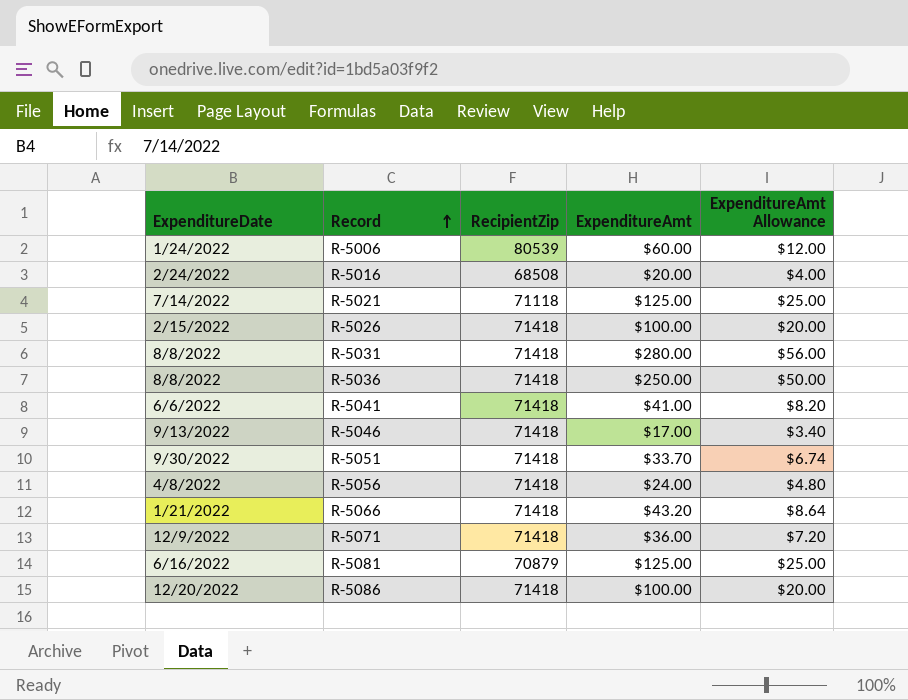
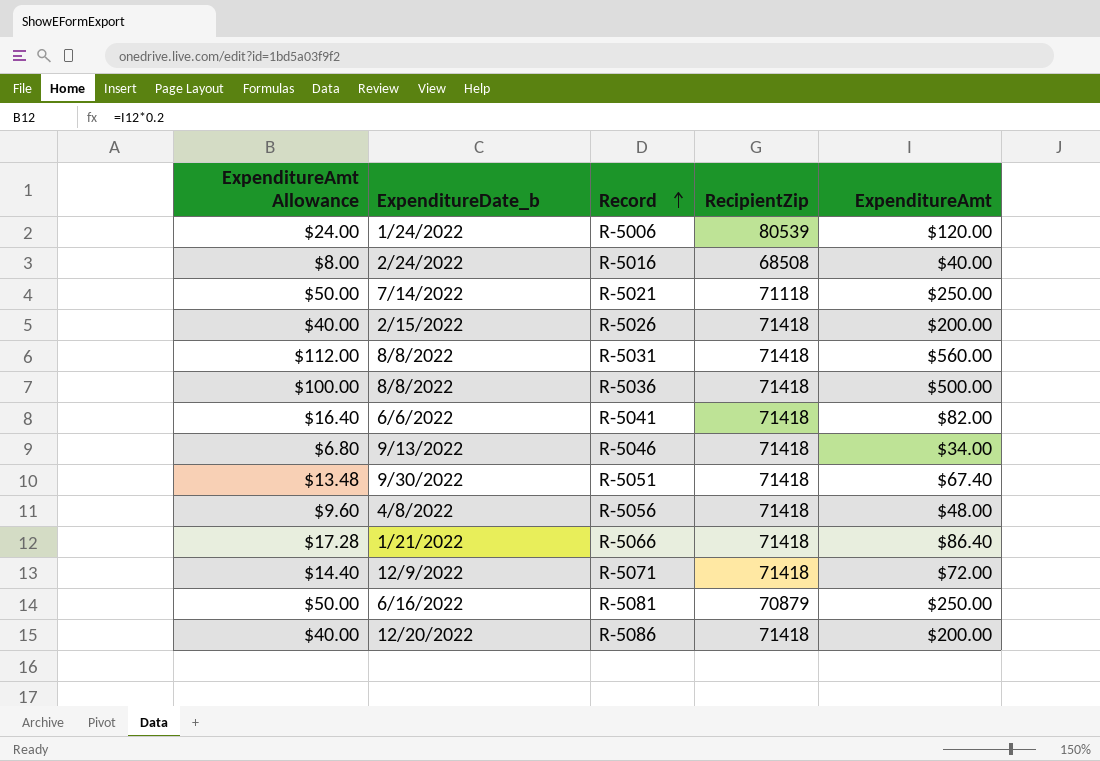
column ExpenditureAmt Allowance | position: 5 -> 1
column name: ExpenditureDate -> ExpenditureDate_b
R-5006 | ExpenditureAmt Allowance: $12.00 -> $24.00
R-5006 | ExpenditureAmt: $60.00 -> $120.00
R-5016 | ExpenditureAmt Allowance: $4.00 -> $8.00
R-5016 | ExpenditureAmt: $20.00 -> $40.00
R-5021 | ExpenditureAmt Allowance: $25.00 -> $50.00
R-5021 | ExpenditureAmt: $125.00 -> $250.00
R-5026 | ExpenditureAmt Allowance: $20.00 -> $40.00
R-5026 | ExpenditureAmt: $100.00 -> $200.00
R-5031 | ExpenditureAmt Allowance: $56.00 -> $112.00
R-5031 | ExpenditureAmt: $280.00 -> $560.00
R-5036 | ExpenditureAmt Allowance: $50.00 -> $100.00
R-5036 | ExpenditureAmt: $250.00 -> $500.00
R-5041 | ExpenditureAmt Allowance: $8.20 -> $16.40
R-5041 | ExpenditureAmt: $41.00 -> $82.00
R-5046 | ExpenditureAmt Allowance: $3.40 -> $6.80
R-5046 | ExpenditureAmt: $17.00 -> $34.00
R-5051 | ExpenditureAmt Allowance: $6.74 -> $13.48
R-5051 | ExpenditureAmt: $33.70 -> $67.40
R-5056 | ExpenditureAmt Allowance: $4.80 -> $9.60
R-5056 | ExpenditureAmt: $24.00 -> $48.00
R-5066 | ExpenditureAmt Allowance: $8.64 -> $17.28
R-5066 | ExpenditureAmt: $43.20 -> $86.40
R-5071 | ExpenditureAmt Allowance: $7.20 -> $14.40
R-5071 | ExpenditureAmt: $36.00 -> $72.00
R-5081 | ExpenditureAmt Allowance: $25.00 -> $50.00
R-5081 | ExpenditureAmt: $125.00 -> $250.00
R-5086 | ExpenditureAmt Allowance: $20.00 -> $40.00
R-5086 | ExpenditureAmt: $100.00 -> $200.00

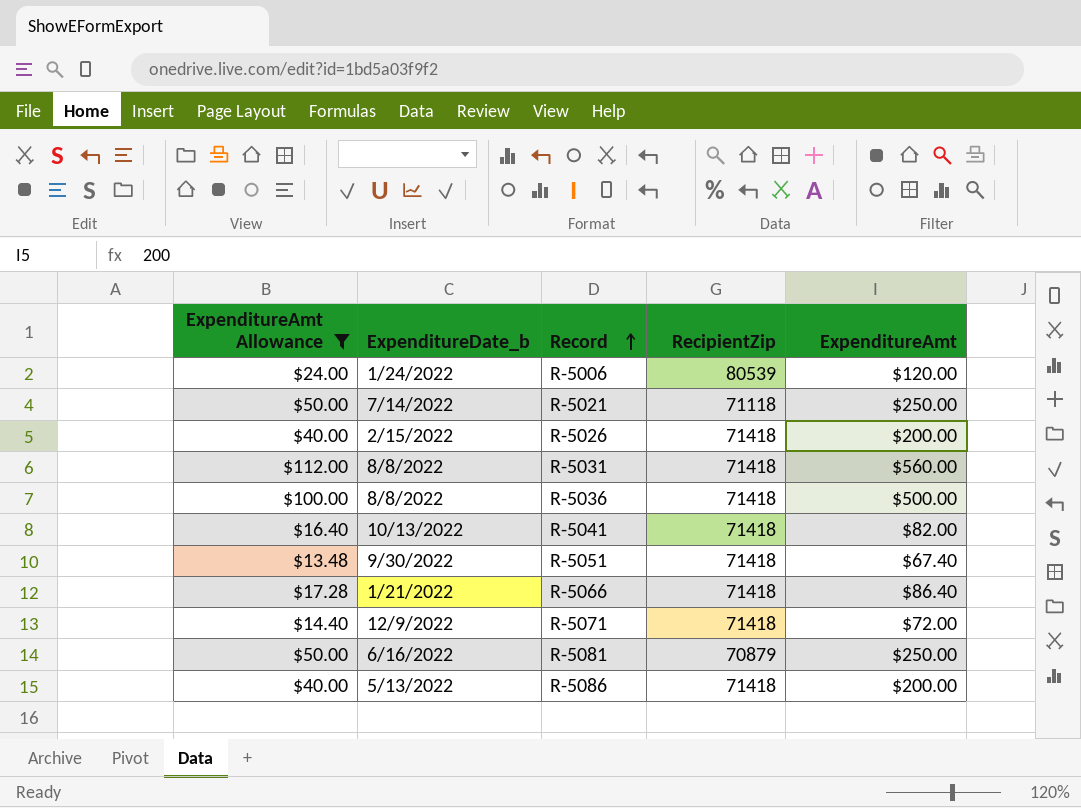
filter: none -> ExpenditureAmt Allowance >= $13.48
R-5041 | ExpenditureDate_b: 6/6/2022 -> 10/13/2022
R-5086 | ExpenditureDate_b: 12/20/2022 -> 5/13/2022

